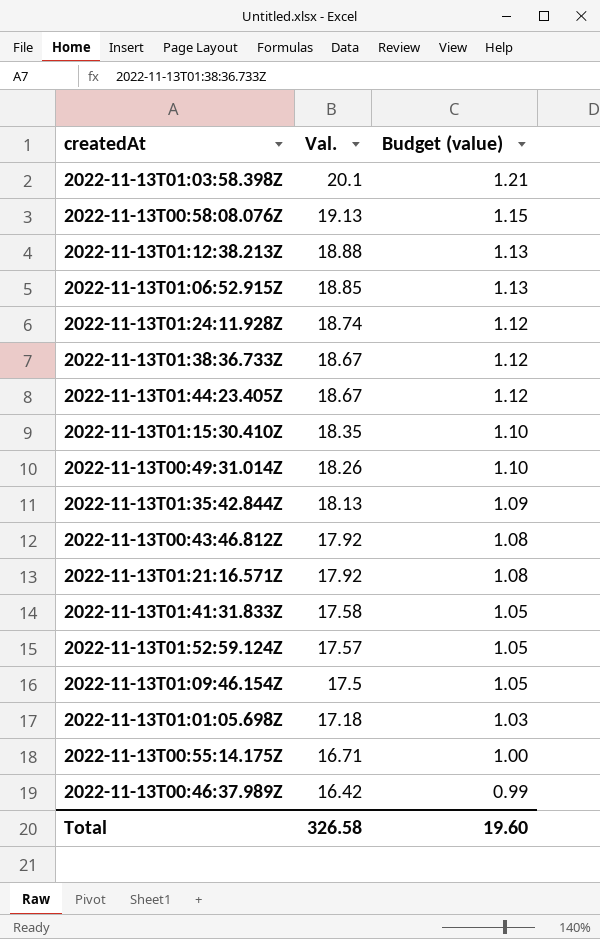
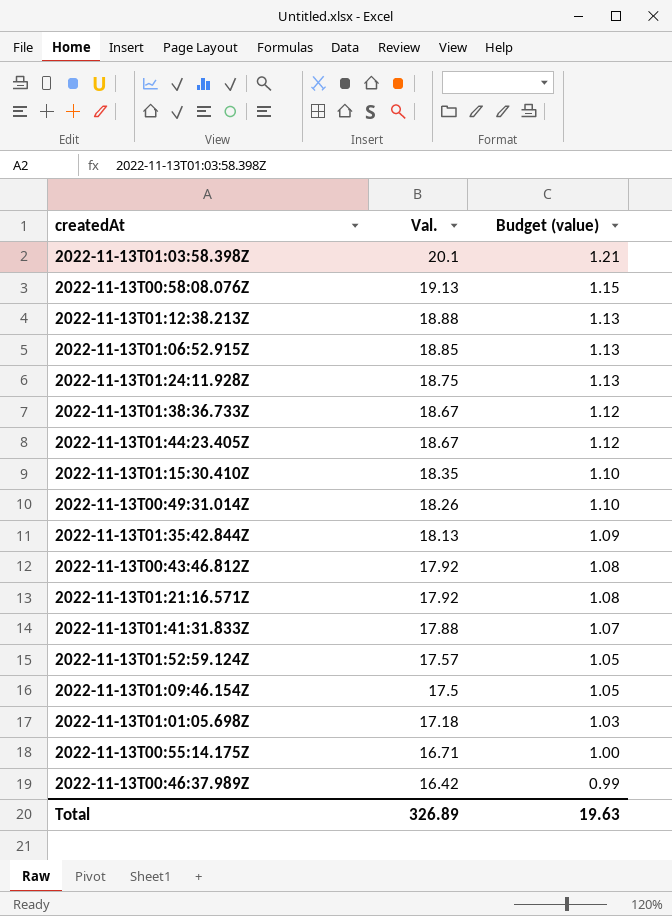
2022-11-13T01:24:11.928Z | Val.: 18.74 -> 18.75
2022-11-13T01:24:11.928Z | Budget (value): 1.12 -> 1.13
2022-11-13T01:41:31.833Z | Val.: 17.58 -> 17.88
2022-11-13T01:41:31.833Z | Budget (value): 1.05 -> 1.07
Total | Val.: 326.58 -> 326.89
Total | Budget (value): 19.60 -> 19.63

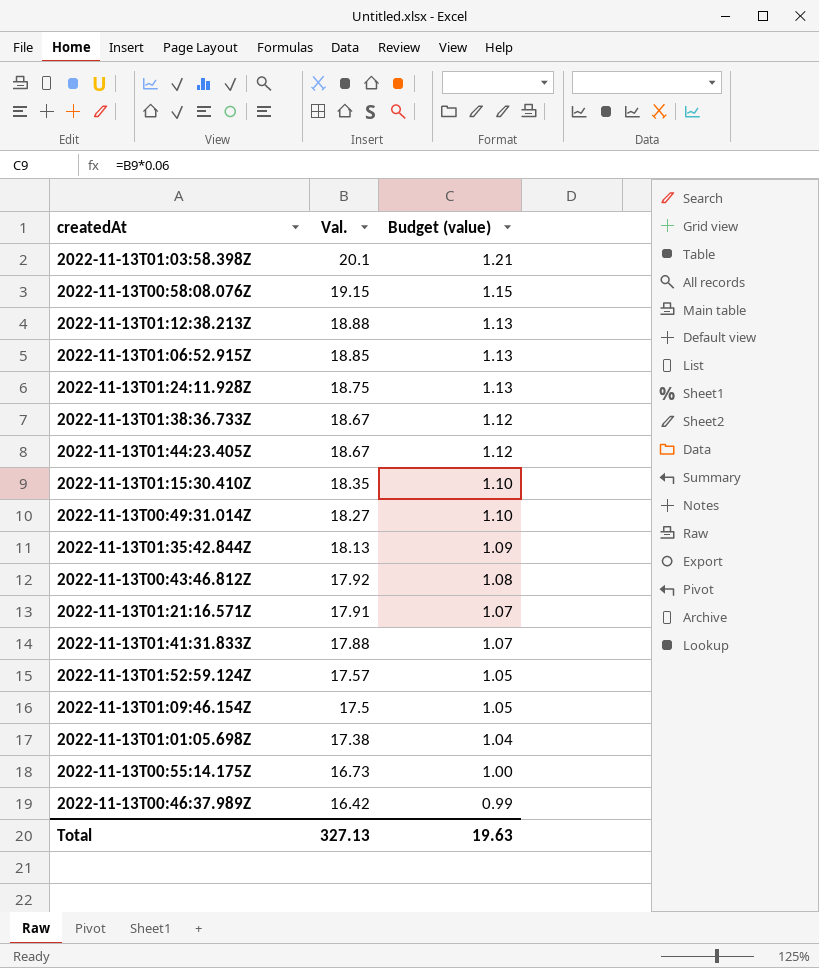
2022-11-13T00:58:08.076Z | Val.: 19.13 -> 19.15
2022-11-13T00:49:31.014Z | Val.: 18.26 -> 18.27
2022-11-13T01:21:16.571Z | Val.: 17.92 -> 17.91
2022-11-13T01:21:16.571Z | Budget (value): 1.08 -> 1.07
2022-11-13T01:01:05.698Z | Val.: 17.18 -> 17.38
2022-11-13T01:01:05.698Z | Budget (value): 1.03 -> 1.04
2022-11-13T00:55:14.175Z | Val.: 16.71 -> 16.73
Total | Val.: 326.89 -> 327.13

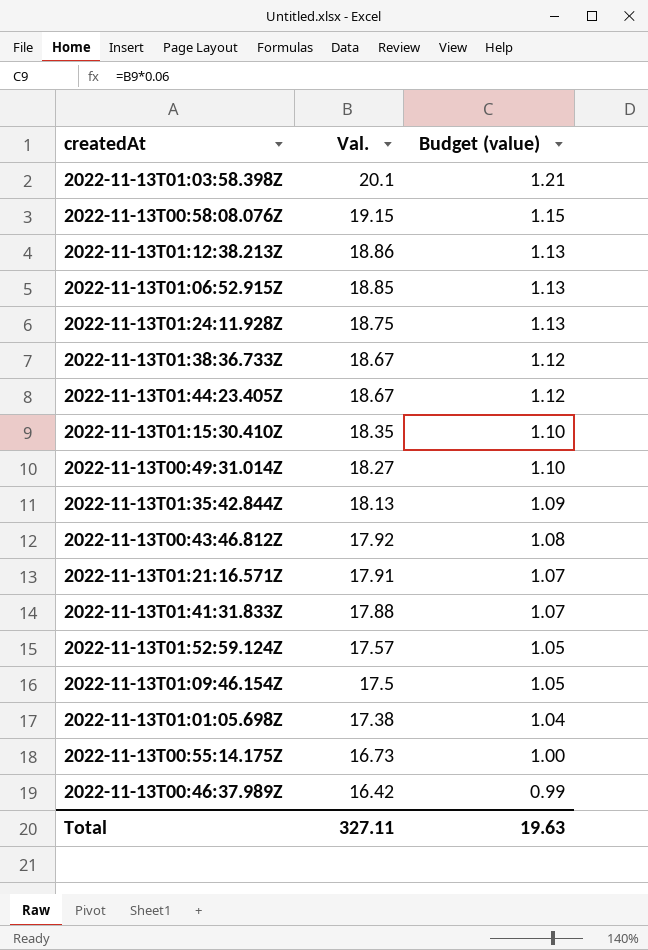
2022-11-13T01:12:38.213Z | Val.: 18.88 -> 18.86
Total | Val.: 327.13 -> 327.11

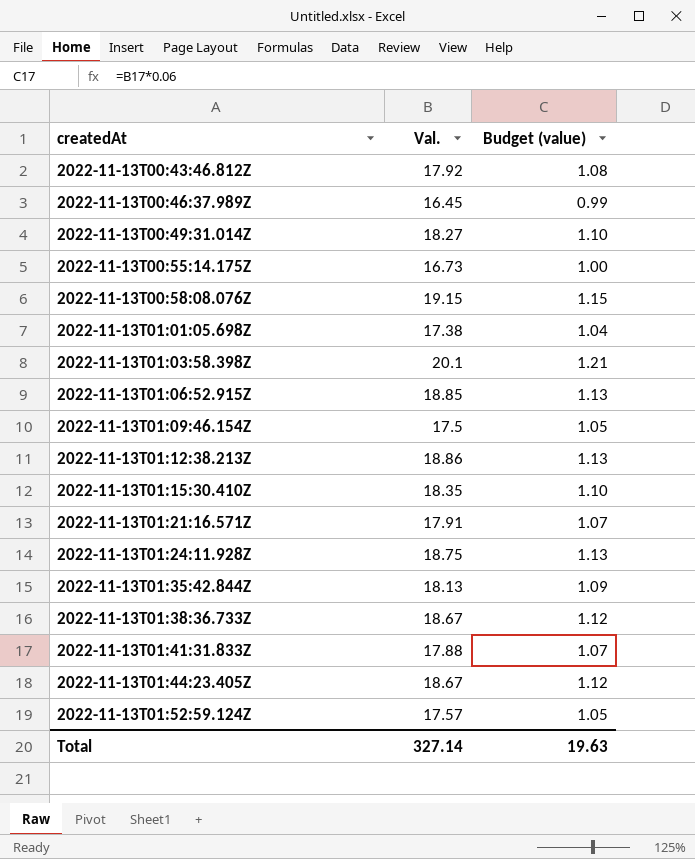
row order: Val. descending -> createdAt ascending
2022-11-13T00:46:37.989Z | Val.: 16.42 -> 16.45
Total | Val.: 327.11 -> 327.14

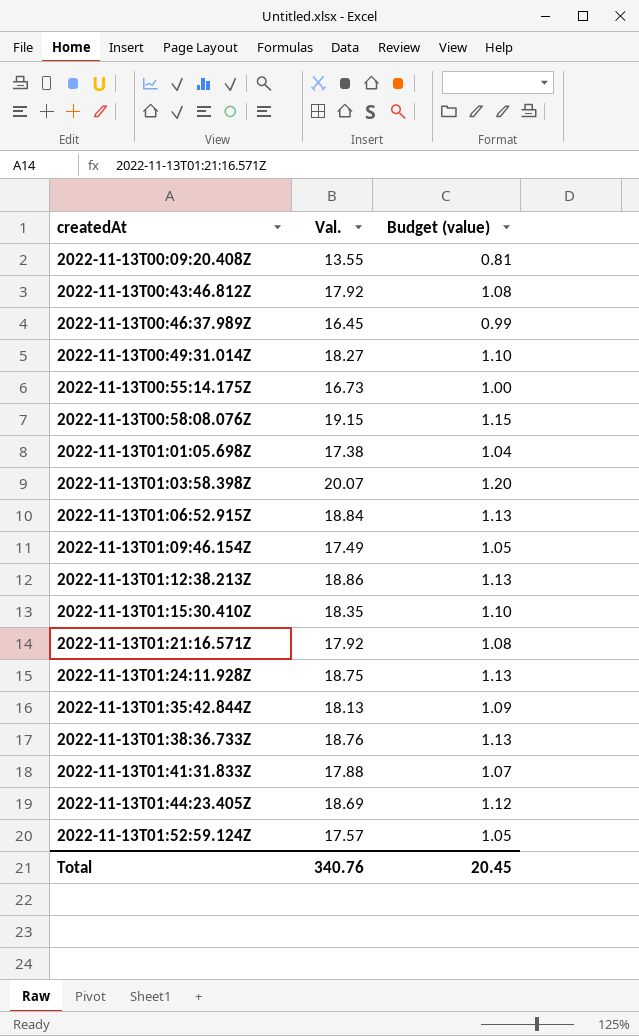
row 2022-11-13T00:09:20.408Z: none -> 13.55 | 0.81
2022-11-13T01:03:58.398Z | Val.: 20.1 -> 20.07
2022-11-13T01:03:58.398Z | Budget (value): 1.21 -> 1.20
2022-11-13T01:06:52.915Z | Val.: 18.85 -> 18.84
2022-11-13T01:09:46.154Z | Val.: 17.5 -> 17.49
2022-11-13T01:21:16.571Z | Val.: 17.91 -> 17.92
2022-11-13T01:21:16.571Z | Budget (value): 1.07 -> 1.08
2022-11-13T01:38:36.733Z | Val.: 18.67 -> 18.76
2022-11-13T01:38:36.733Z | Budget (value): 1.12 -> 1.13
2022-11-13T01:44:23.405Z | Val.: 18.67 -> 18.69
Total | Val.: 327.14 -> 340.76
Total | Budget (value): 19.63 -> 20.45

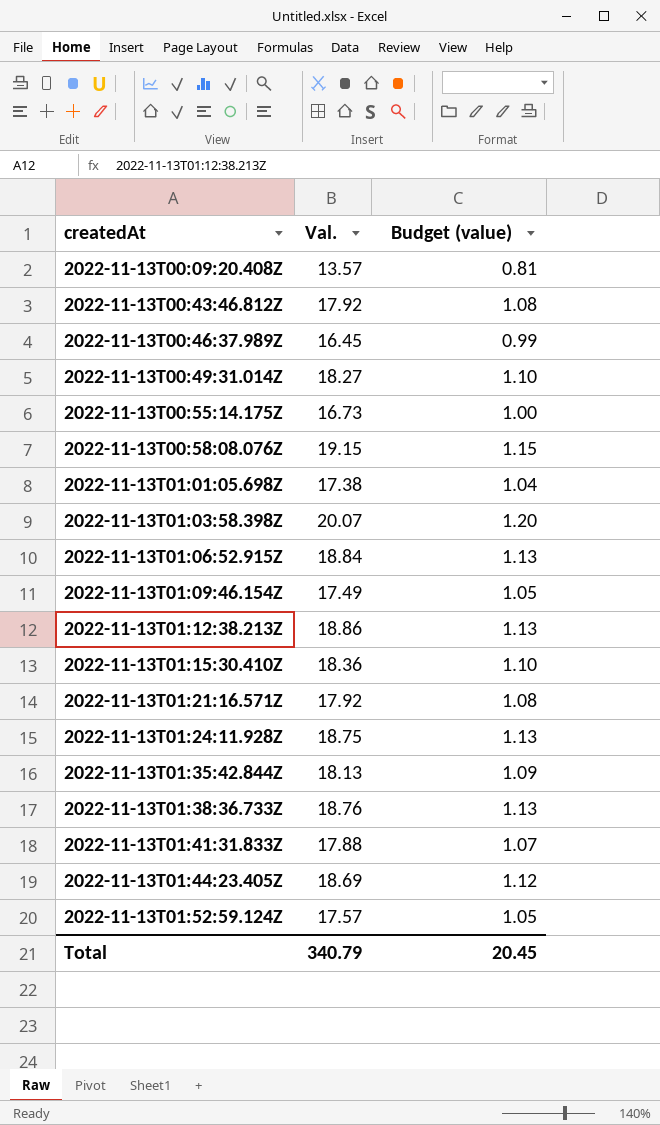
2022-11-13T00:09:20.408Z | Val.: 13.55 -> 13.57
2022-11-13T01:15:30.410Z | Val.: 18.35 -> 18.36
Total | Val.: 340.76 -> 340.79

